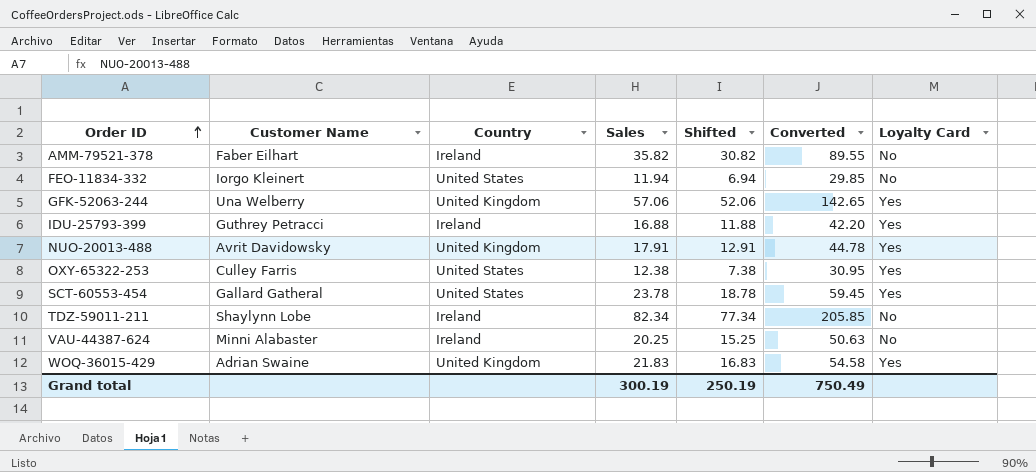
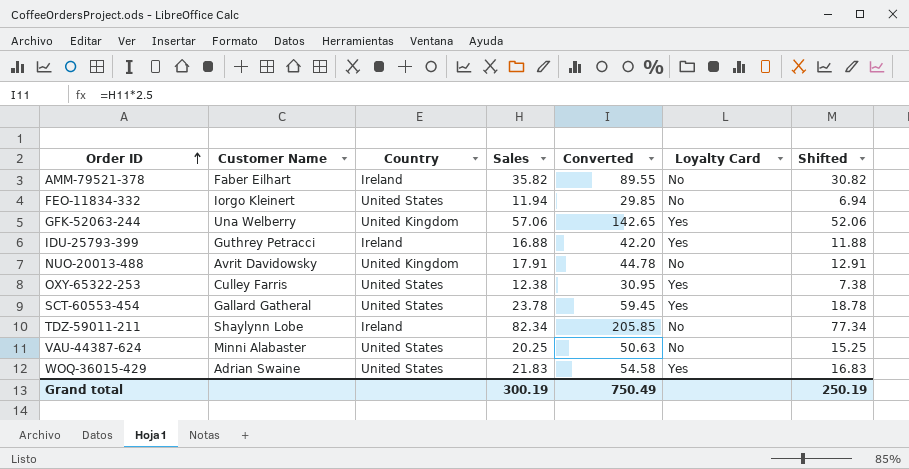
column Shifted | position: 5 -> 7
NUO-20013-488 | Loyalty Card: Yes -> No
VAU-44387-624 | Country: Ireland -> United States
WOQ-36015-429 | Country: United Kingdom -> United States

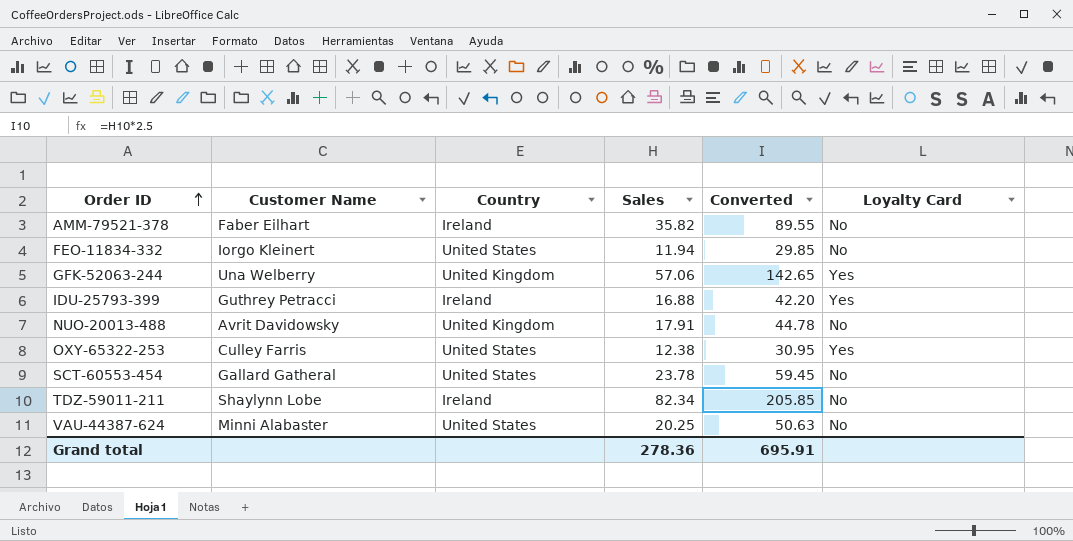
column Shifted | formula: [Sales] - 5 -> none
row WOQ-36015-429: Adrian Swaine | United States | 21.83 | 54.58 | Yes | 16.83 -> none
SCT-60553-454 | Loyalty Card: Yes -> No
Grand total | Sales: 300.19 -> 278.36
Grand total | Converted: 750.49 -> 695.91

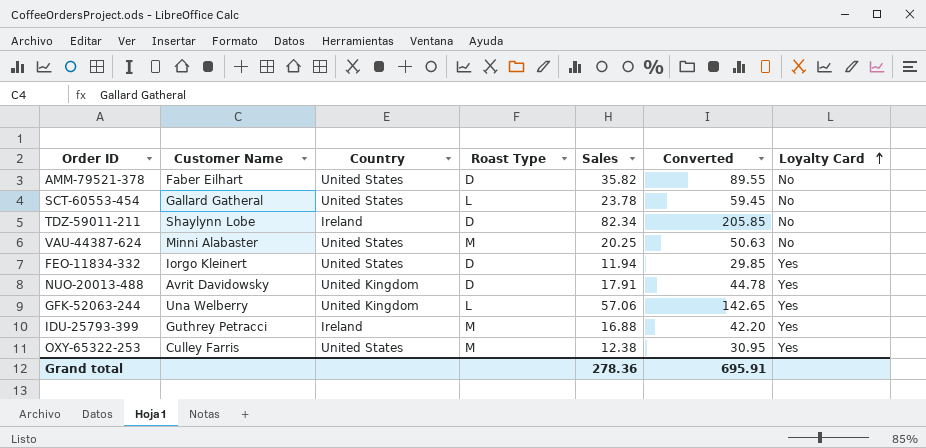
row order: Order ID ascending -> Loyalty Card ascending
column Roast Type | position: none -> 4
AMM-79521-378 | Country: Ireland -> United States
FEO-11834-332 | Loyalty Card: No -> Yes
NUO-20013-488 | Loyalty Card: No -> Yes

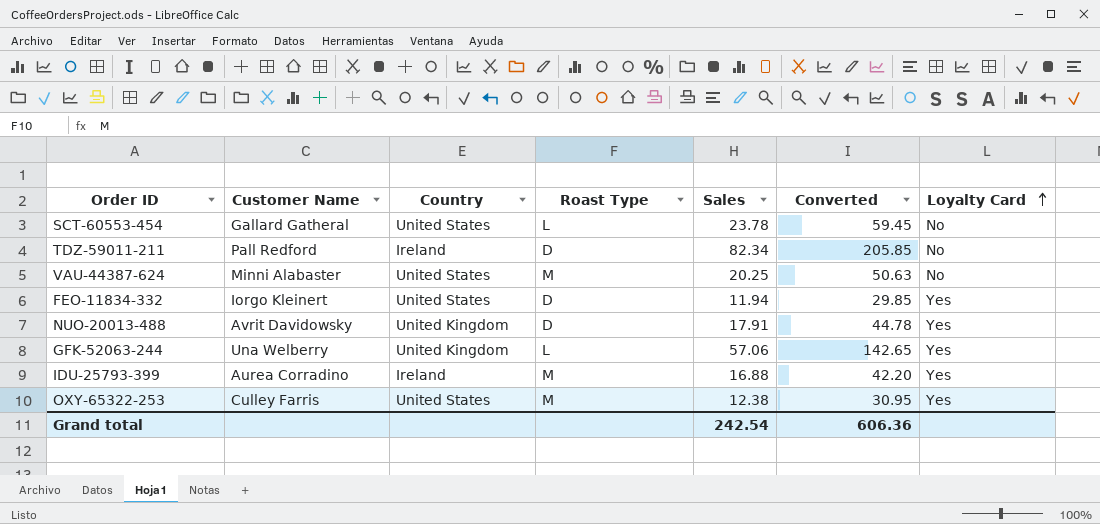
row AMM-79521-378: Faber Eilhart | United States | D | 35.82 | 89.55 | No -> none
TDZ-59011-211 | Customer Name: Shaylynn Lobe -> Pall Redford
IDU-25793-399 | Customer Name: Guthrey Petracci -> Aurea Corradino
Grand total | Sales: 278.36 -> 242.54
Grand total | Converted: 695.91 -> 606.36

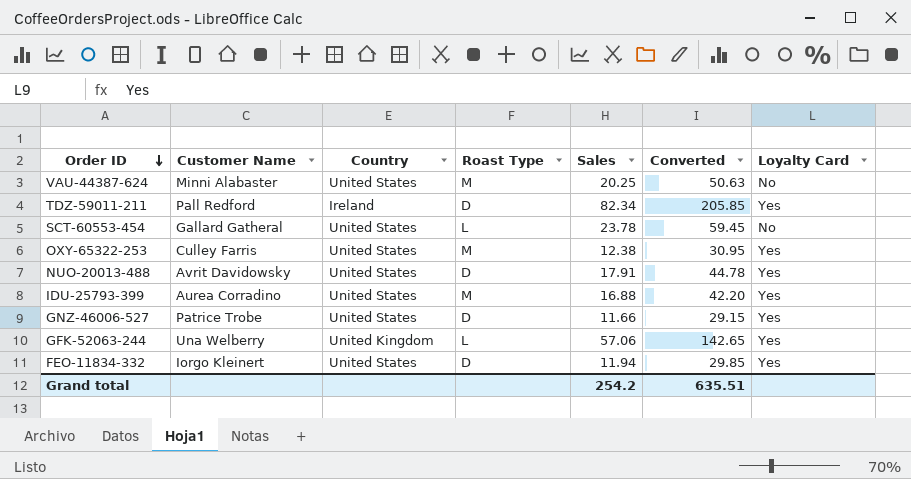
row order: Loyalty Card ascending -> Order ID descending
TDZ-59011-211 | Loyalty Card: No -> Yes
NUO-20013-488 | Country: United Kingdom -> United States
IDU-25793-399 | Country: Ireland -> United States
row GNZ-46006-527: none -> Patrice Trobe | United States | D | 11.66 | 29.15 | Yes
Grand total | Sales: 242.54 -> 254.2
Grand total | Converted: 606.36 -> 635.51

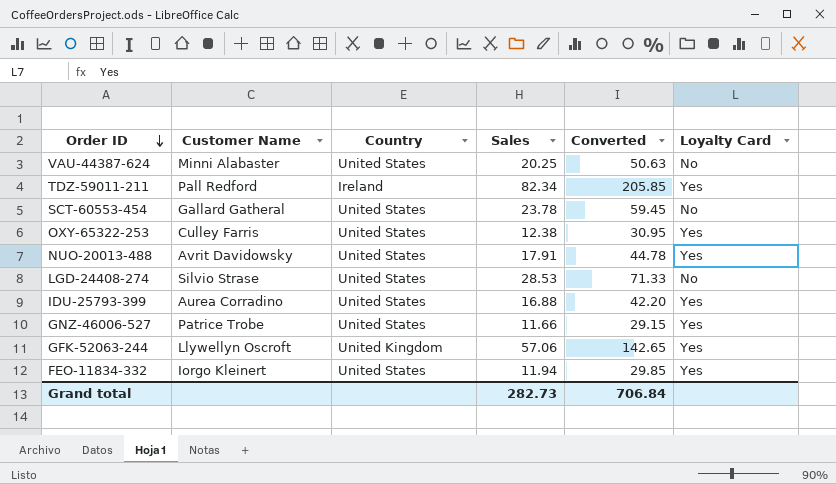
column Roast Type | position: 4 -> none
row LGD-24408-274: none -> Silvio Strase | United States | 28.53 | 71.33 | No
GFK-52063-244 | Customer Name: Una Welberry -> Llywellyn Oscroft
Grand total | Sales: 254.2 -> 282.73
Grand total | Converted: 635.51 -> 706.84

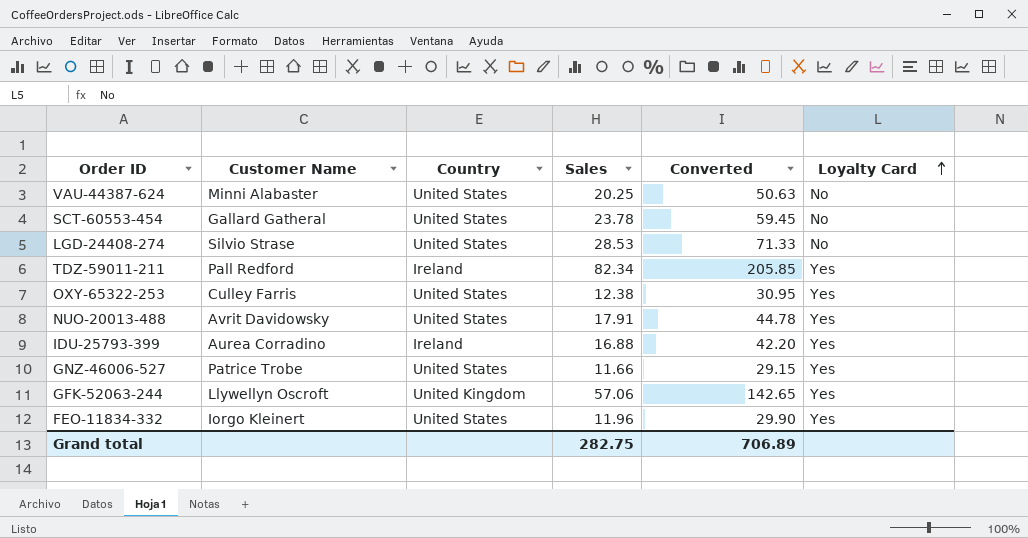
row order: Order ID descending -> Loyalty Card ascending
IDU-25793-399 | Country: United States -> Ireland
FEO-11834-332 | Sales: 11.94 -> 11.96
FEO-11834-332 | Converted: 29.85 -> 29.90
Grand total | Sales: 282.73 -> 282.75
Grand total | Converted: 706.84 -> 706.89

